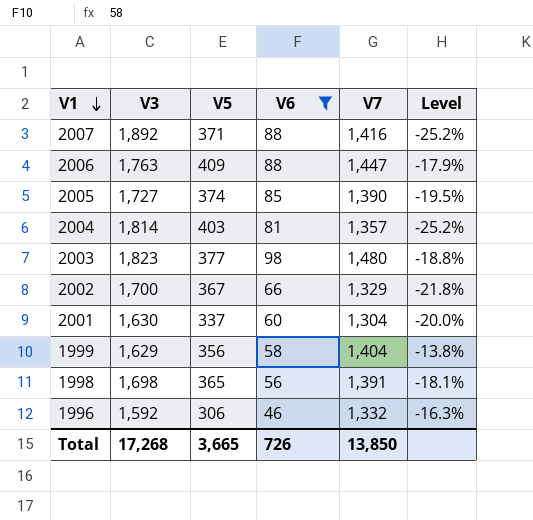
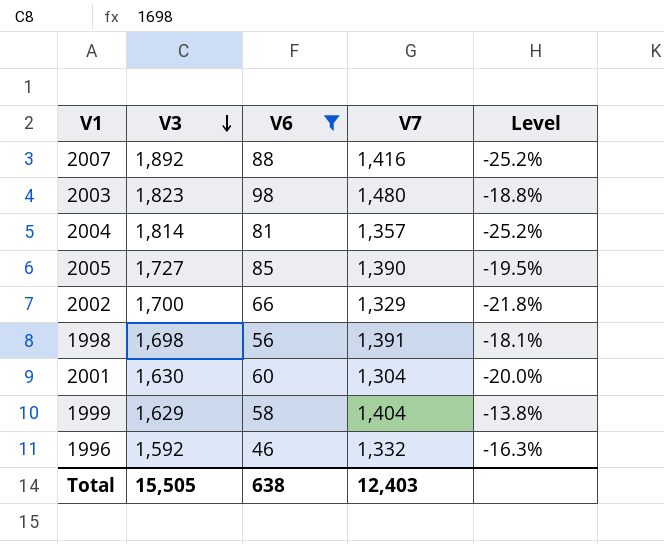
row order: V1 descending -> V3 descending
column V5 | position: 3 -> none
row 2006: 1,763 | 409 | 88 | 1,447 | -17.9% -> none
Total | V3: 17,268 -> 15,505
Total | V6: 726 -> 638
Total | V7: 13,850 -> 12,403

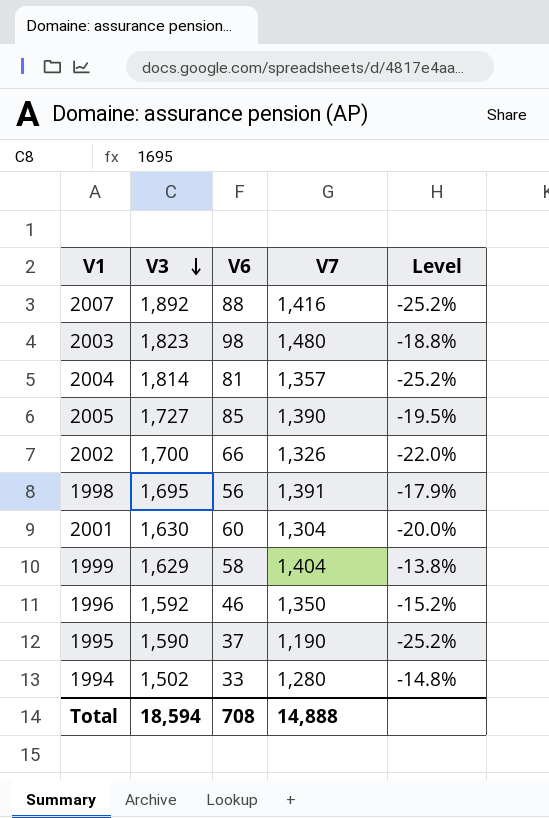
filter: V6 >= 46 -> none
2002 | V7: 1,329 -> 1,326
2002 | Level: -21.8% -> -22.0%
1998 | V3: 1,698 -> 1,695
1998 | Level: -18.1% -> -17.9%
1996 | V7: 1,332 -> 1,350
1996 | Level: -16.3% -> -15.2%
Total | V3: 15,505 -> 18,594
Total | V6: 638 -> 708
Total | V7: 12,403 -> 14,888

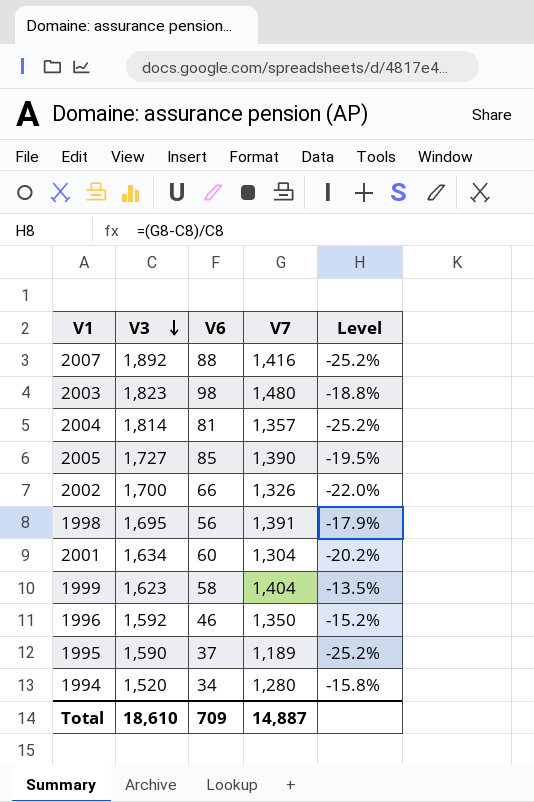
2001 | V3: 1,630 -> 1,634
2001 | Level: -20.0% -> -20.2%
1999 | V3: 1,629 -> 1,623
1999 | Level: -13.8% -> -13.5%
1995 | V7: 1,190 -> 1,189
1994 | V3: 1,502 -> 1,520
1994 | V6: 33 -> 34
1994 | Level: -14.8% -> -15.8%
Total | V3: 18,594 -> 18,610
Total | V6: 708 -> 709
Total | V7: 14,888 -> 14,887

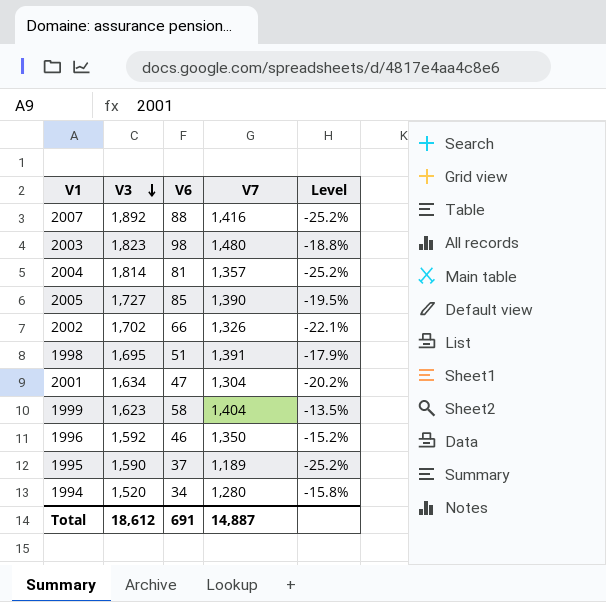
2002 | V3: 1,700 -> 1,702
2002 | Level: -22.0% -> -22.1%
1998 | V6: 56 -> 51
2001 | V6: 60 -> 47
Total | V3: 18,610 -> 18,612
Total | V6: 709 -> 691

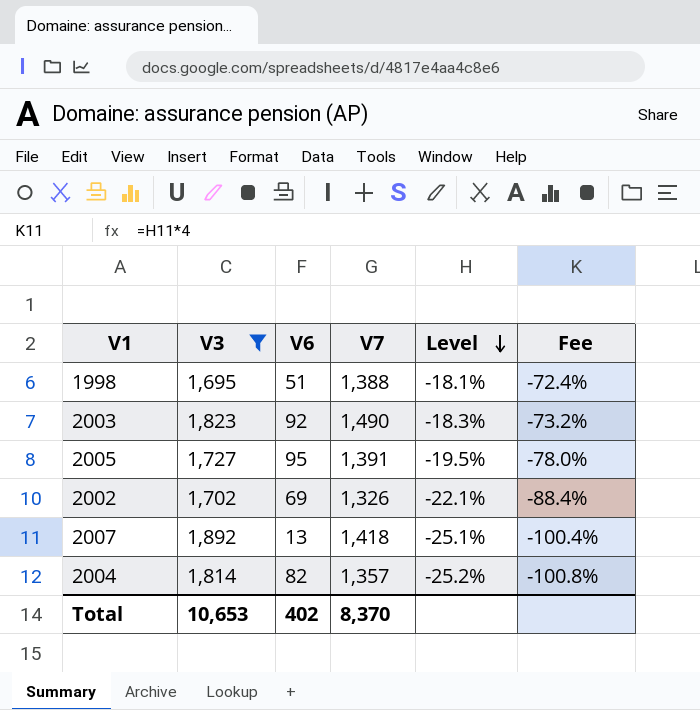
filter: none -> V3 >= 1,695
row order: V3 descending -> Level descending
column Fee | formula: none -> [Level] * 4
1998 | V7: 1,391 -> 1,388
1998 | Level: -17.9% -> -18.1%
2003 | V6: 98 -> 92
2003 | V7: 1,480 -> 1,490
2003 | Level: -18.8% -> -18.3%
2005 | V6: 85 -> 95
2005 | V7: 1,390 -> 1,391
2002 | V6: 66 -> 69
2007 | V6: 88 -> 13
2007 | V7: 1,416 -> 1,418
2007 | Level: -25.2% -> -25.1%
2004 | V6: 81 -> 82
Total | V3: 18,612 -> 10,653
Total | V6: 691 -> 402
Total | V7: 14,887 -> 8,370

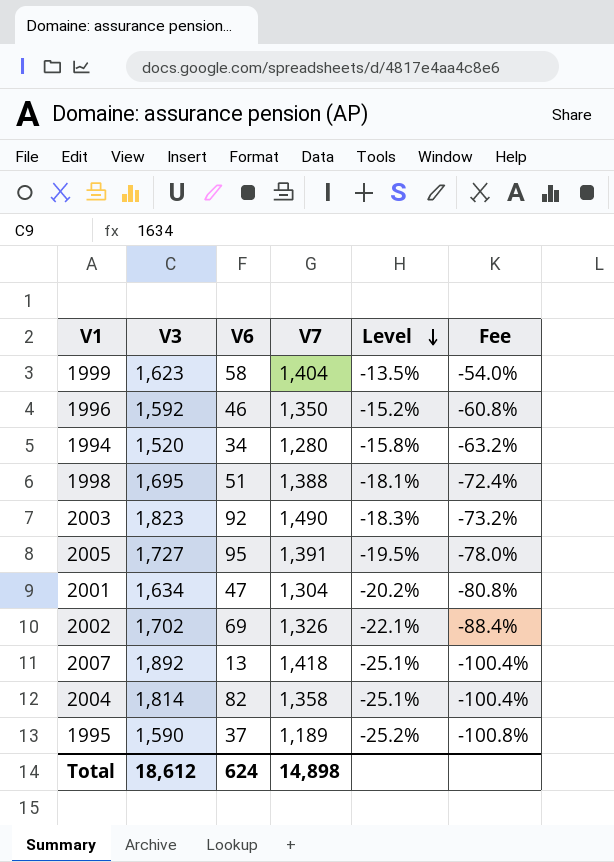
filter: V3 >= 1,695 -> none
2004 | V7: 1,357 -> 1,358
2004 | Level: -25.2% -> -25.1%
2004 | Fee: -100.8% -> -100.4%
Total | V3: 10,653 -> 18,612
Total | V6: 402 -> 624
Total | V7: 8,370 -> 14,898

